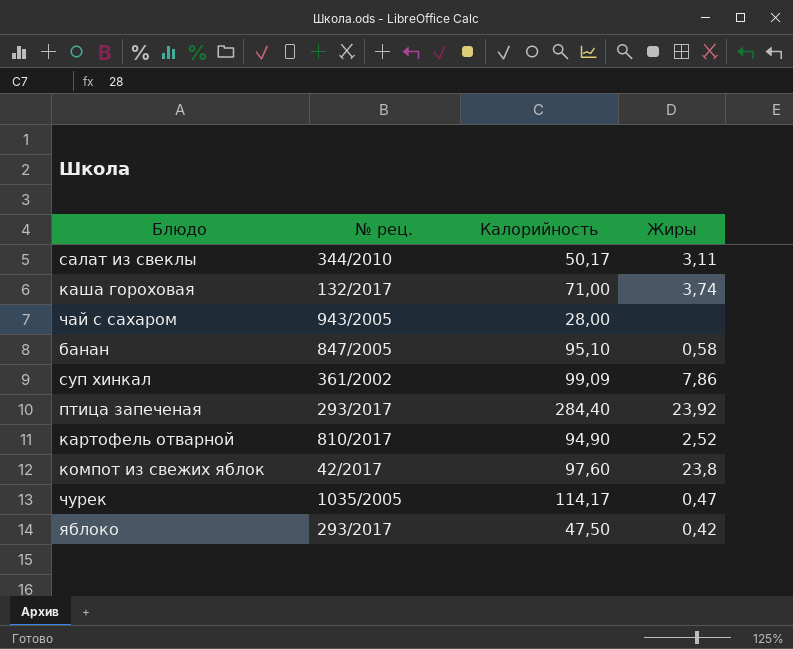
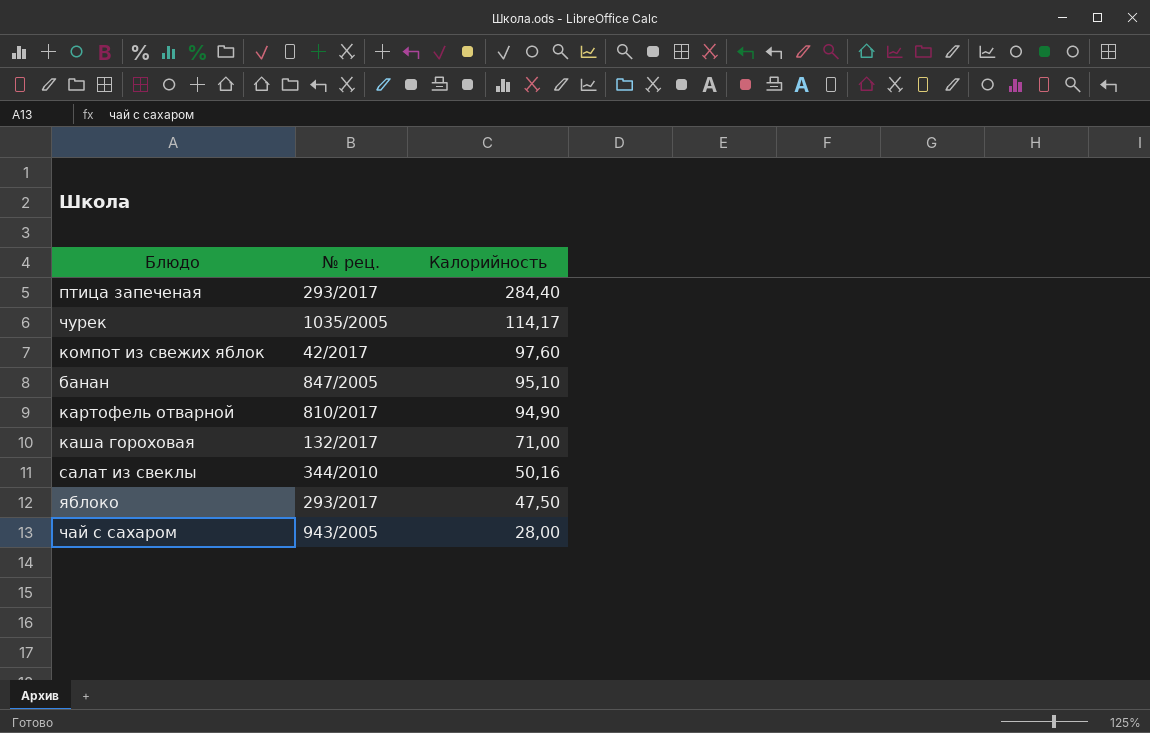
row order: none -> Калорийность descending
column Жиры | position: 4 -> none
row суп хинкал: 361/2002 | 99,09 | 7,86 -> none
салат из свеклы | Калорийность: 50,17 -> 50,16

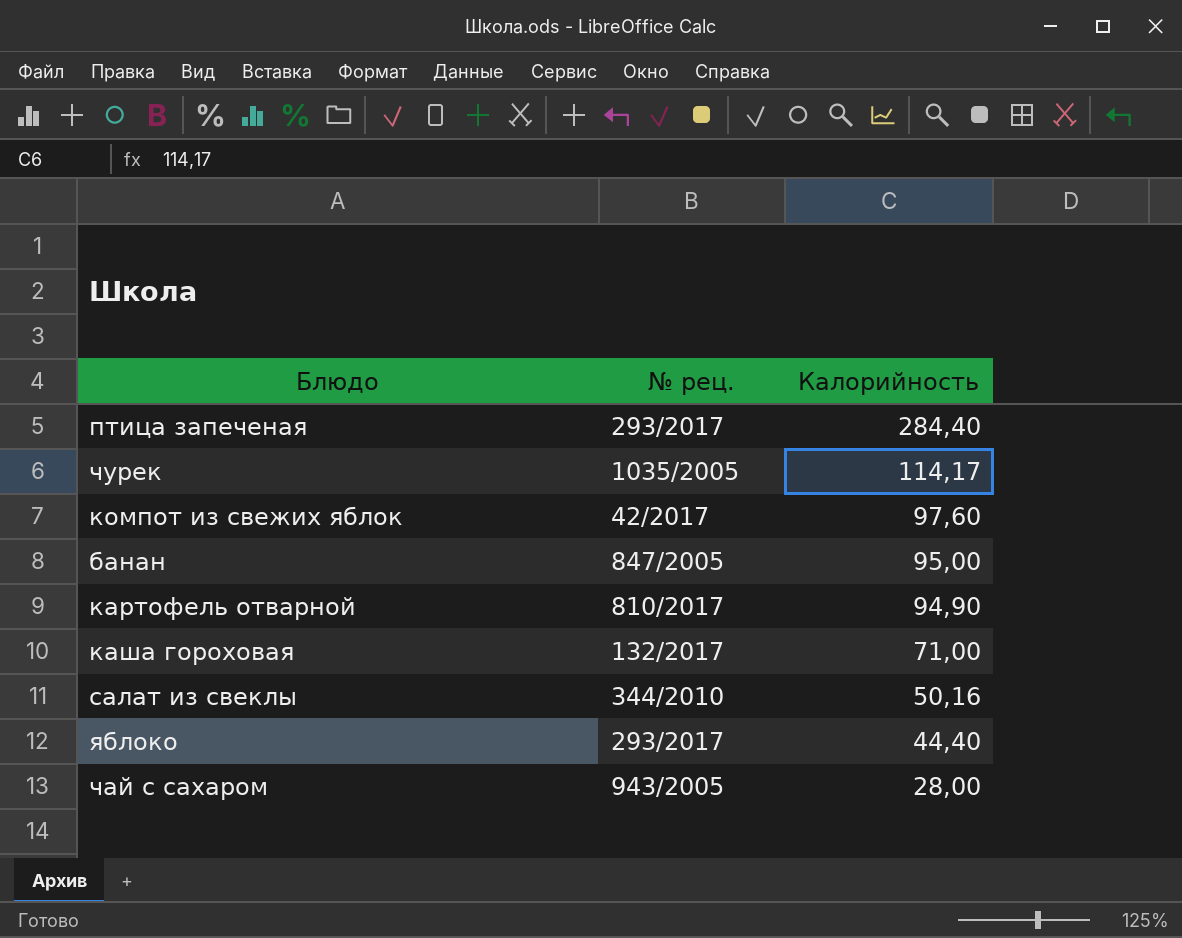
банан | Калорийность: 95,10 -> 95,00
яблоко | Калорийность: 47,50 -> 44,40

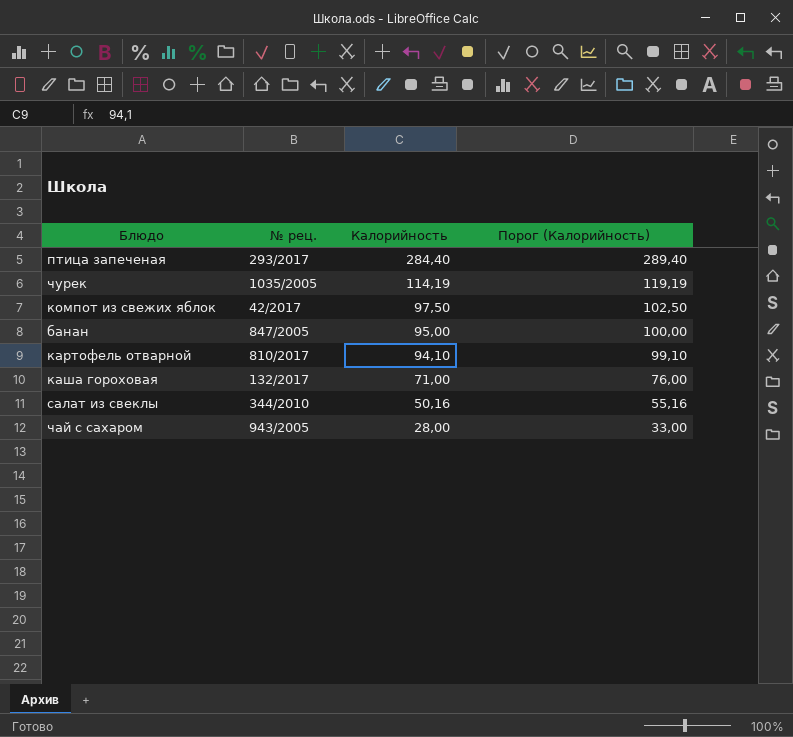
column Порог (Калорийность) | formula: none -> [Калорийность] + 5
row яблоко: 293/2017 | 44,40 -> none
чурек | Калорийность: 114,17 -> 114,19
компот из свежих яблок | Калорийность: 97,60 -> 97,50
картофель отварной | Калорийность: 94,90 -> 94,10

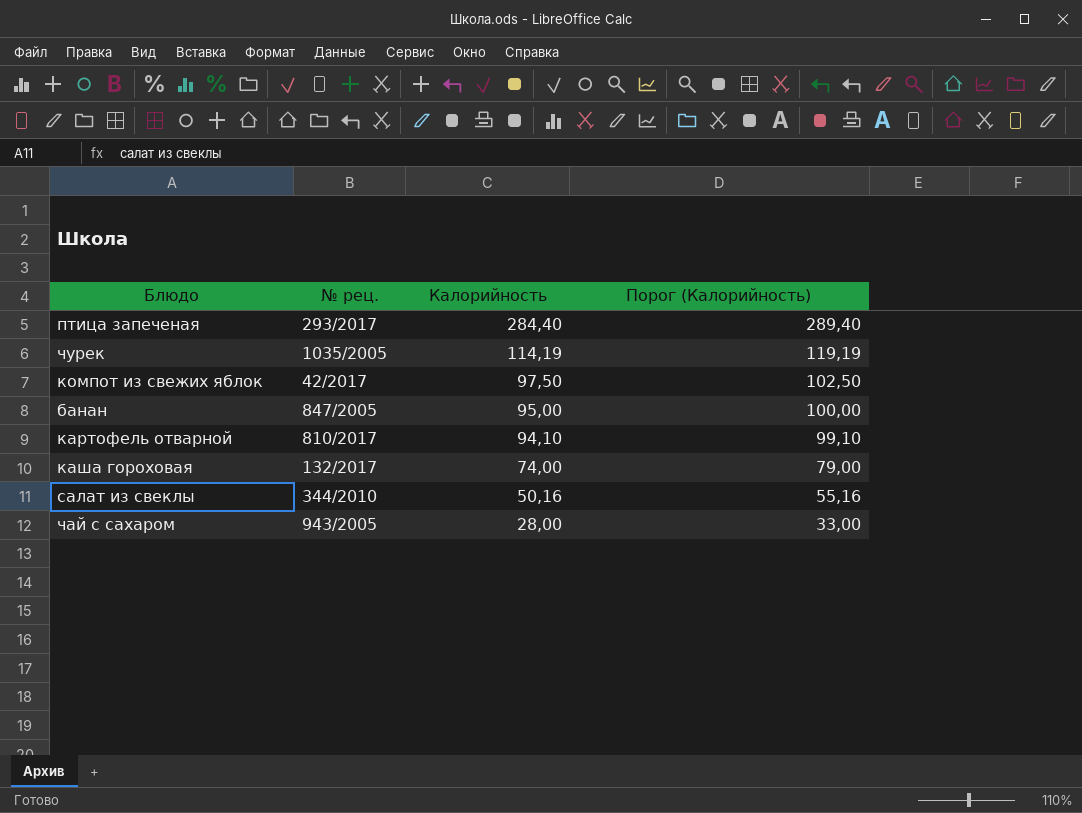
каша гороховая | Калорийность: 71,00 -> 74,00
каша гороховая | Порог (Калорийность): 76,00 -> 79,00

